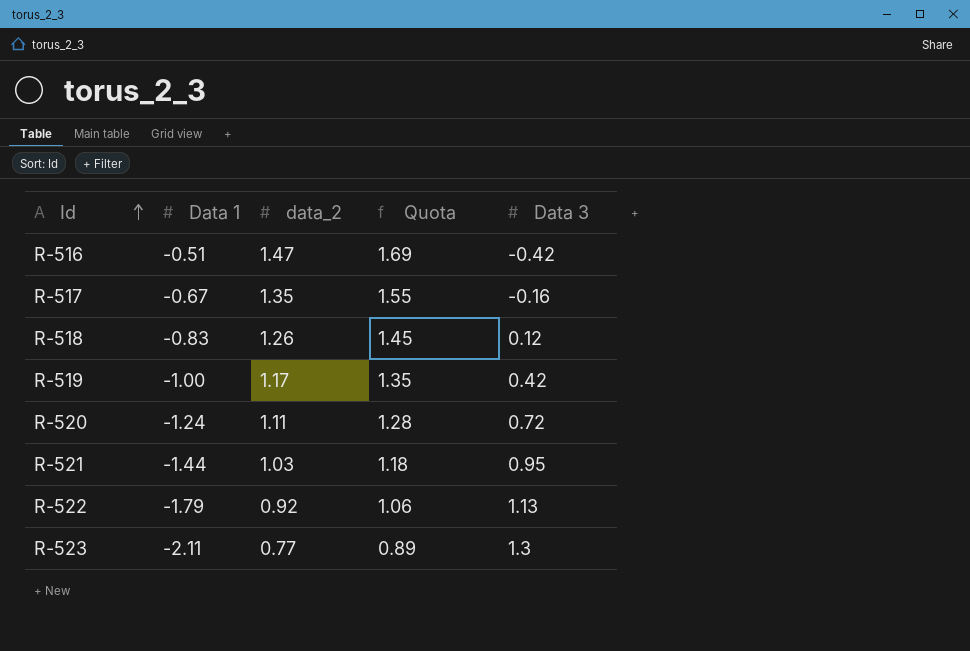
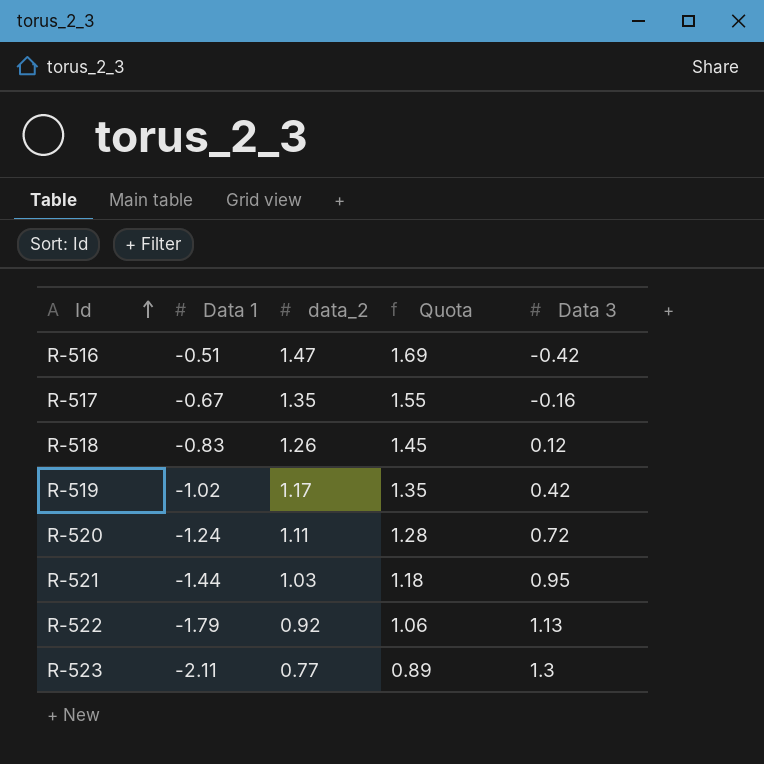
R-519 | Data 1: -1.00 -> -1.02

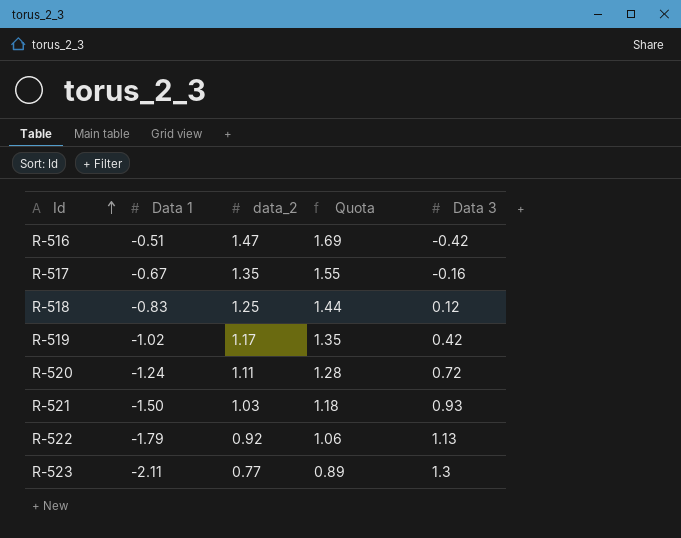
R-518 | data_2: 1.26 -> 1.25
R-518 | Quota: 1.45 -> 1.44
R-521 | Data 1: -1.44 -> -1.50
R-521 | Data 3: 0.95 -> 0.93

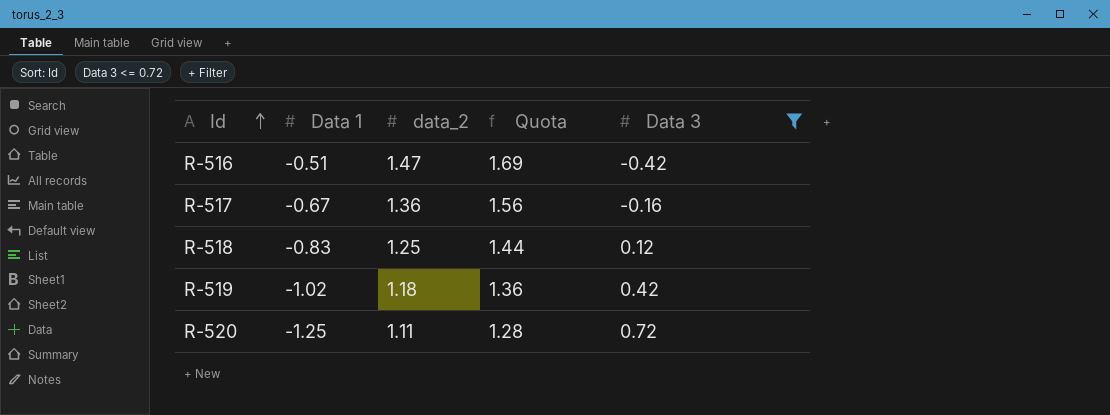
filter: none -> Data 3 <= 0.72
R-517 | data_2: 1.35 -> 1.36
R-517 | Quota: 1.55 -> 1.56
R-519 | data_2: 1.17 -> 1.18
R-519 | Quota: 1.35 -> 1.36
R-520 | Data 1: -1.24 -> -1.25

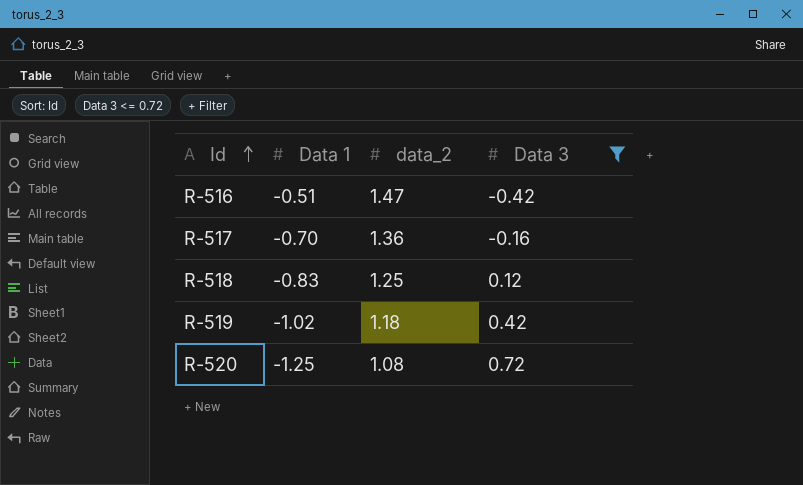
column Quota | formula: [data_2] * 1.15 -> none
R-517 | Data 1: -0.67 -> -0.70
R-520 | data_2: 1.11 -> 1.08

